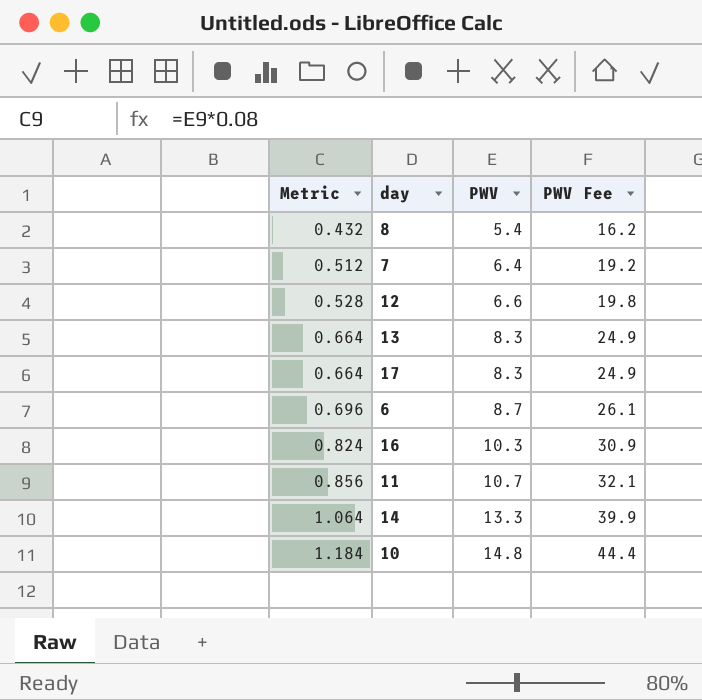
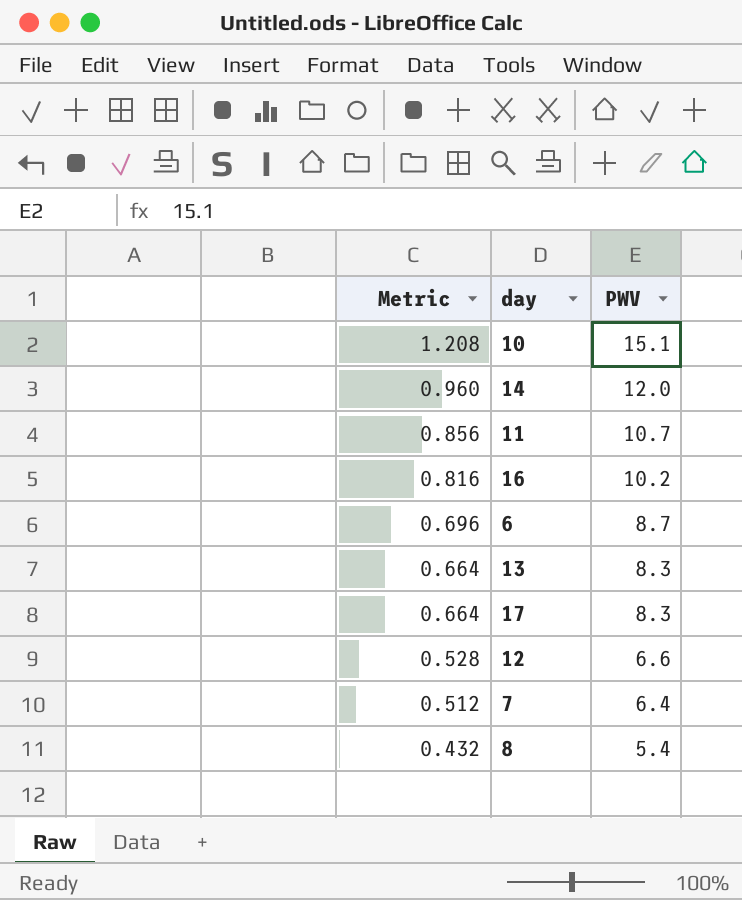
row order: Metric ascending -> Metric descending
column PWV Fee | formula: [PWV] * 3 -> none
10 | Metric: 1.184 -> 1.208
10 | PWV: 14.8 -> 15.1
14 | Metric: 1.064 -> 0.960
14 | PWV: 13.3 -> 12.0
16 | Metric: 0.824 -> 0.816
16 | PWV: 10.3 -> 10.2

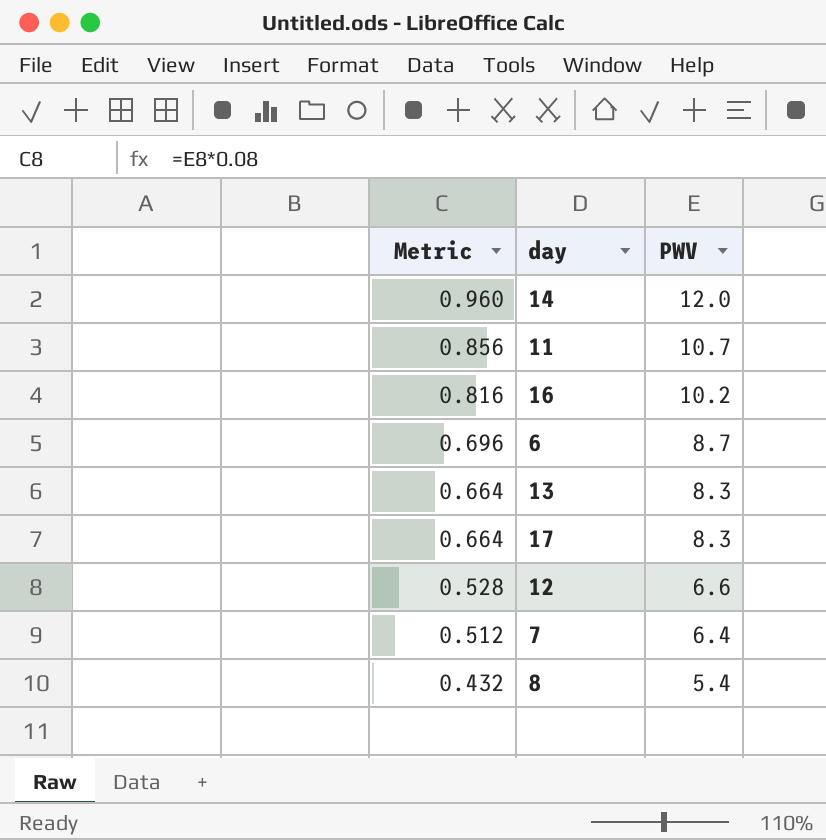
row 10: 1.208 | 15.1 -> none

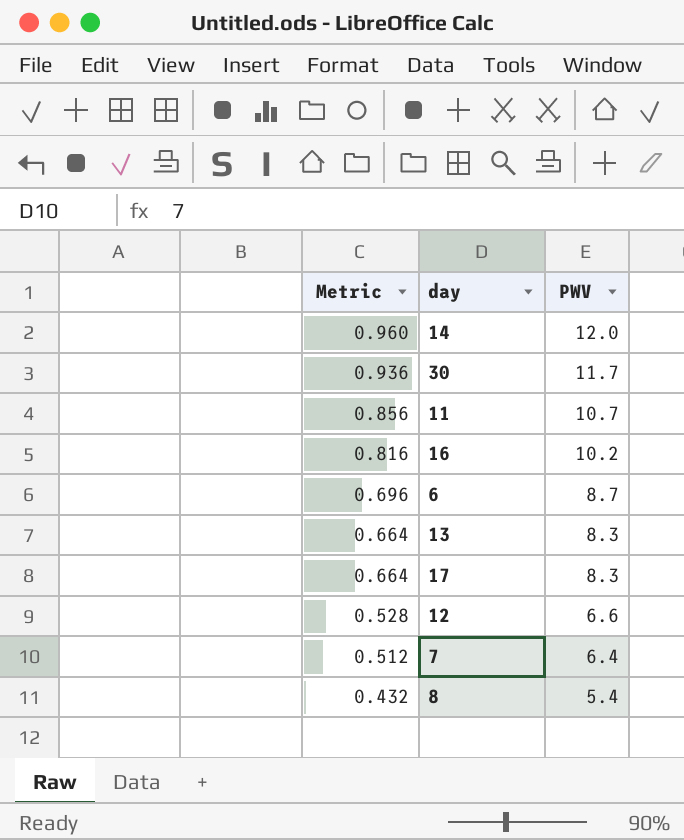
row 30: none -> 0.936 | 11.7

